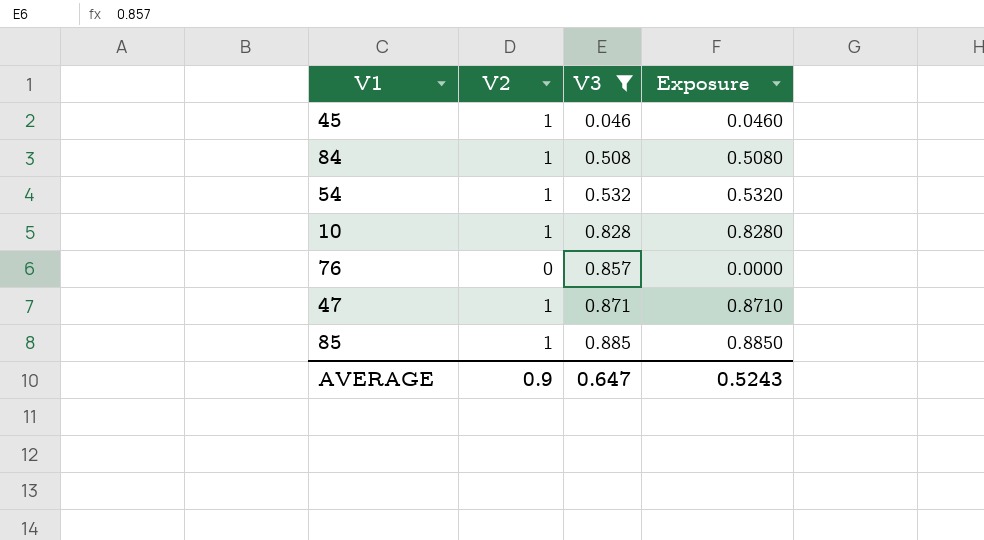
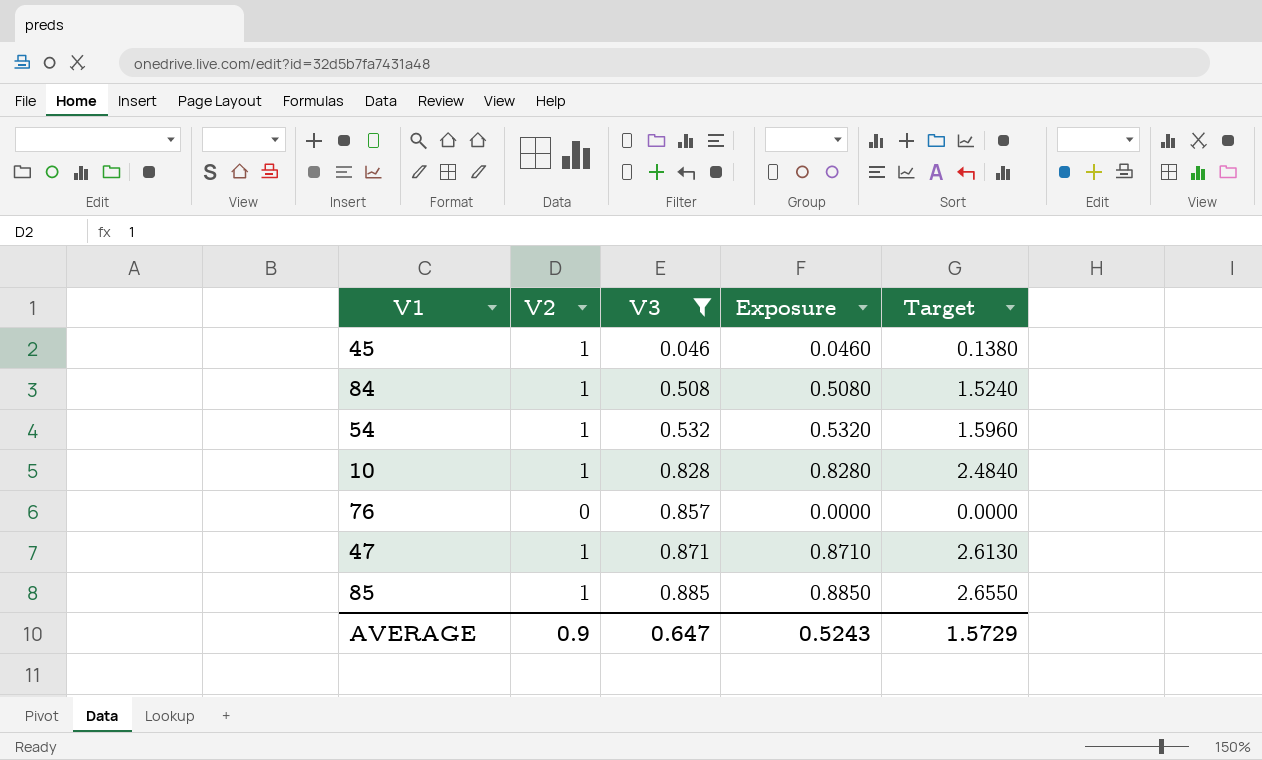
column Target | formula: none -> [Exposure] * 3

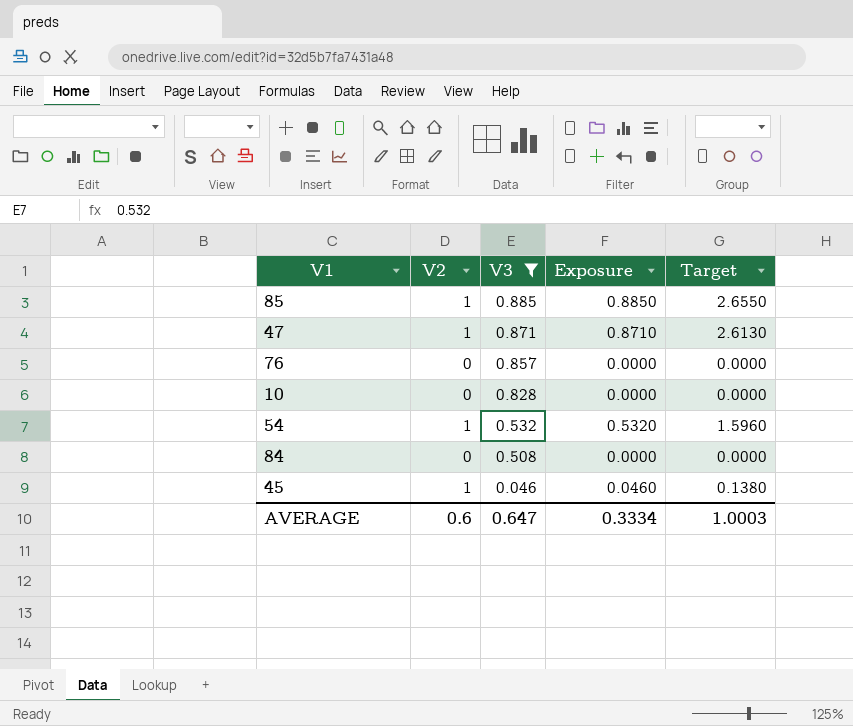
row order: V3 ascending -> V3 descending
10 | V2: 1 -> 0
10 | Exposure: 0.8280 -> 0.0000
10 | Target: 2.4840 -> 0.0000
84 | V2: 1 -> 0
84 | Exposure: 0.5080 -> 0.0000
84 | Target: 1.5240 -> 0.0000
AVERAGE | V2: 0.9 -> 0.6
AVERAGE | Exposure: 0.5243 -> 0.3334
AVERAGE | Target: 1.5729 -> 1.0003

